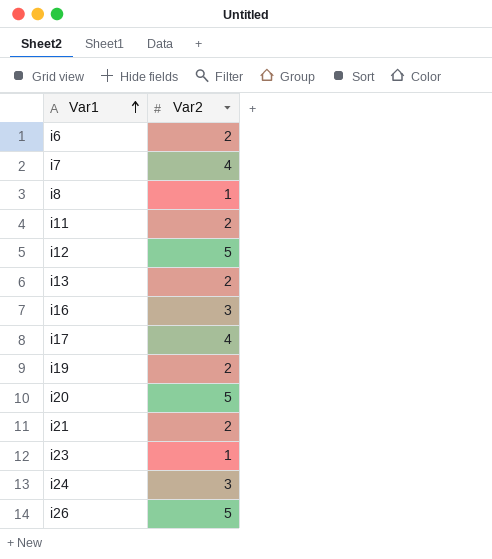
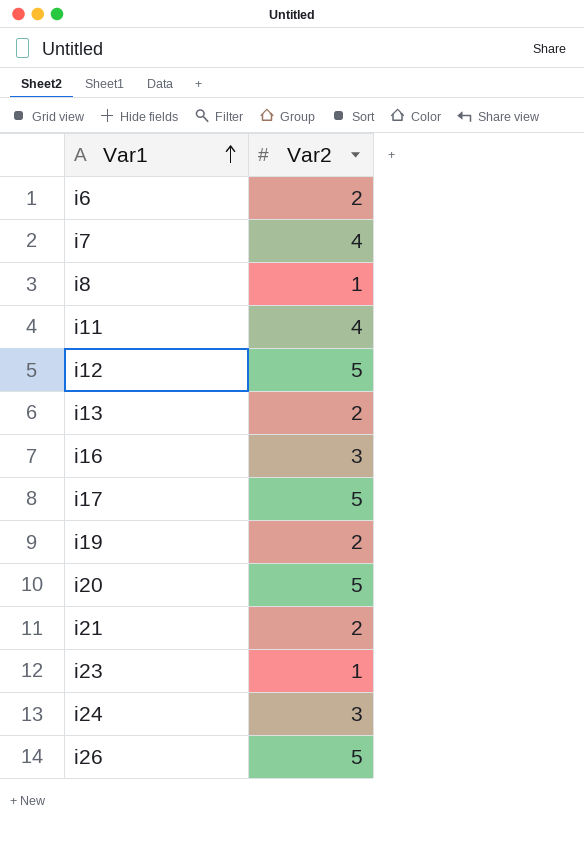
i11 | Var2: 2 -> 4
i17 | Var2: 4 -> 5

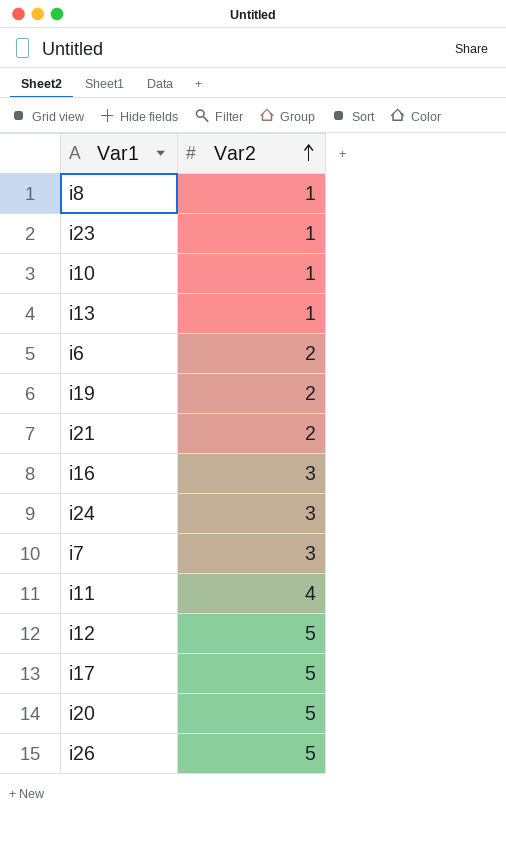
row order: Var1 ascending -> Var2 ascending
row i10: none -> 1
i13 | Var2: 2 -> 1
i7 | Var2: 4 -> 3

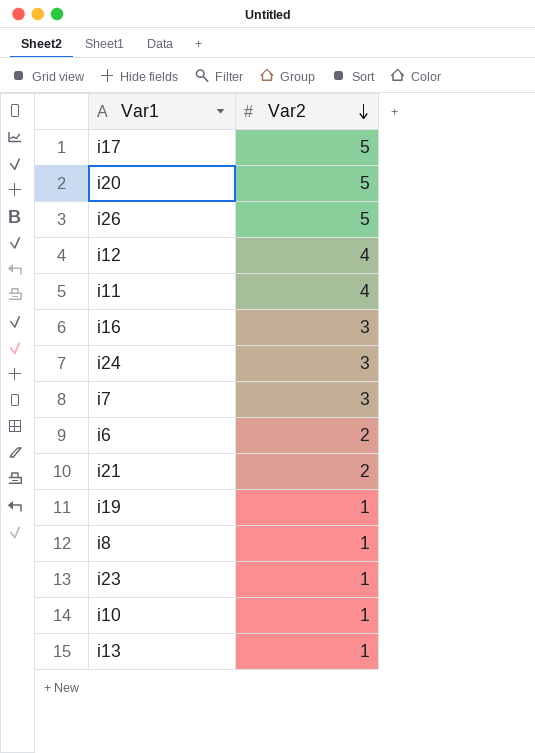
row order: Var2 ascending -> Var2 descending
i12 | Var2: 5 -> 4
i19 | Var2: 2 -> 1

